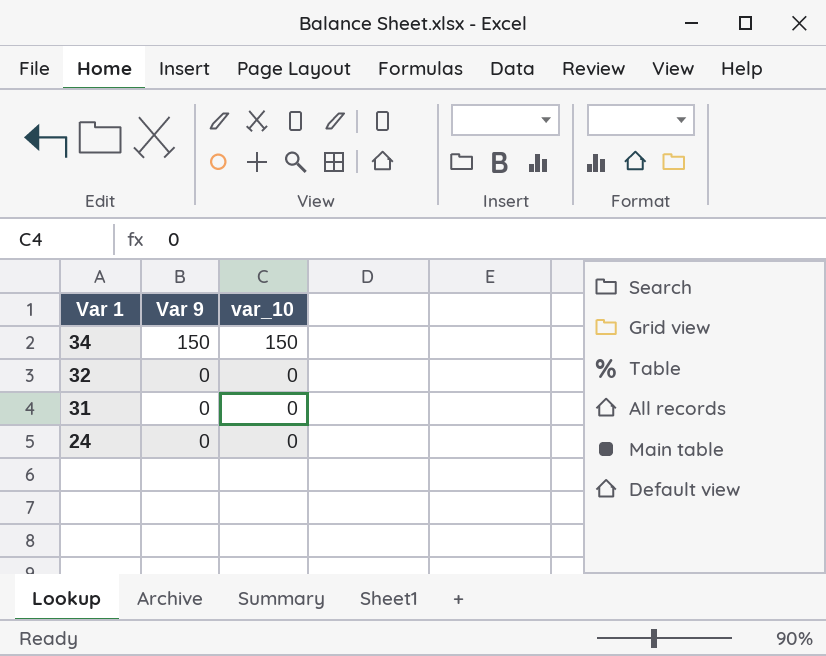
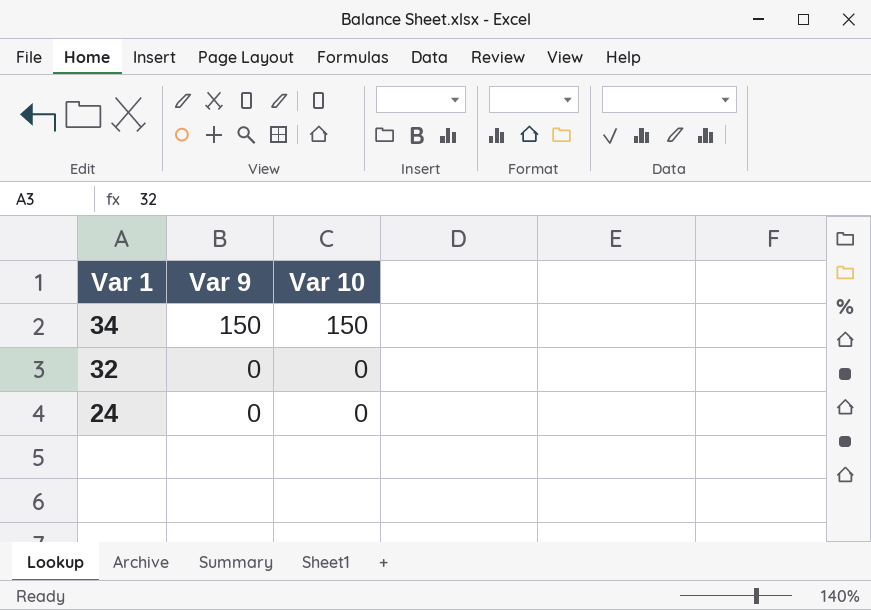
column name: var_10 -> Var 10
row 31: 0 | 0 -> none

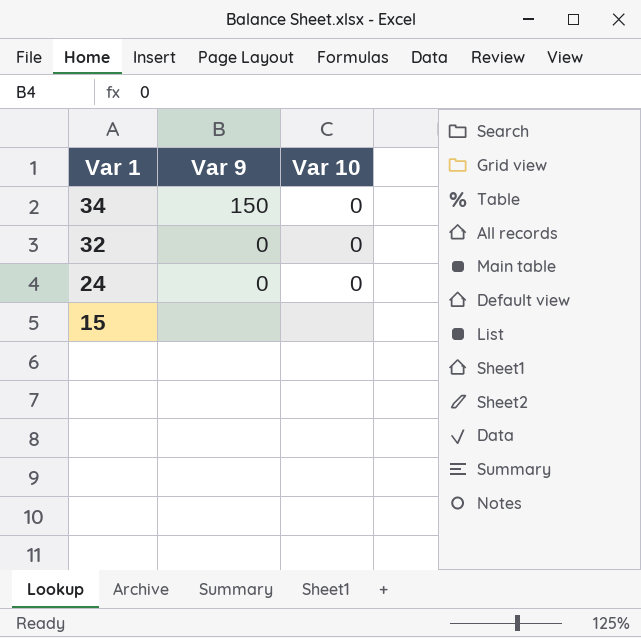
34 | Var 10: 150 -> 0
row 15: none -> none | none

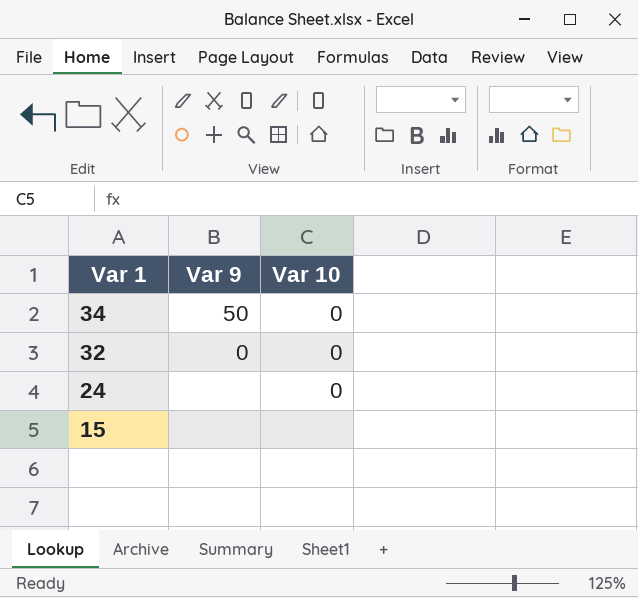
34 | Var 9: 150 -> 50
24 | Var 9: 0 -> none

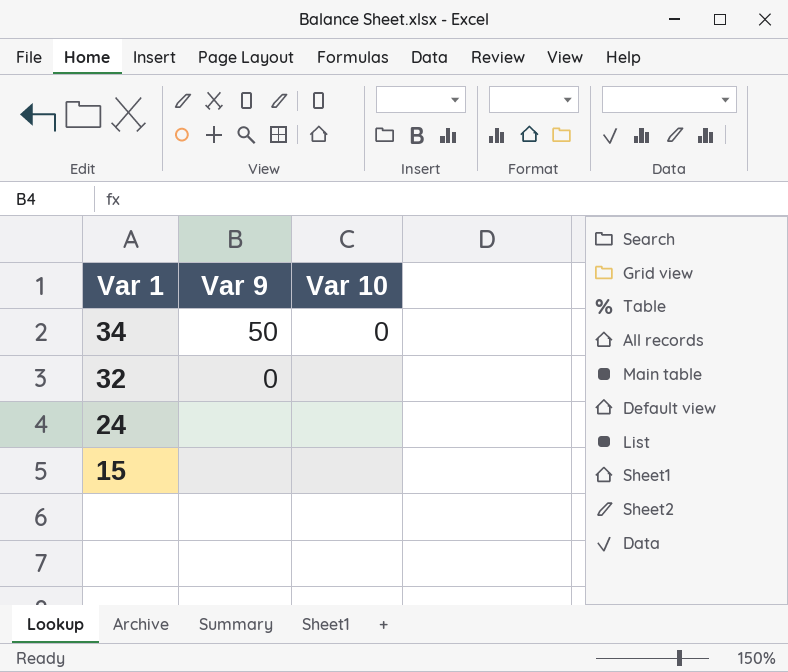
32 | Var 10: 0 -> none
24 | Var 10: 0 -> none

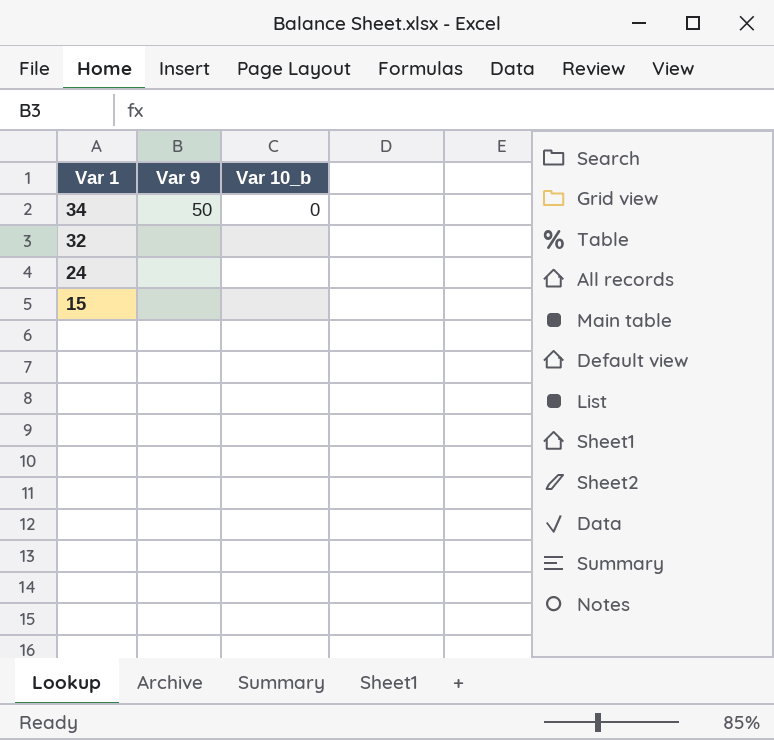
column name: Var 10 -> Var 10_b
32 | Var 9: 0 -> none

